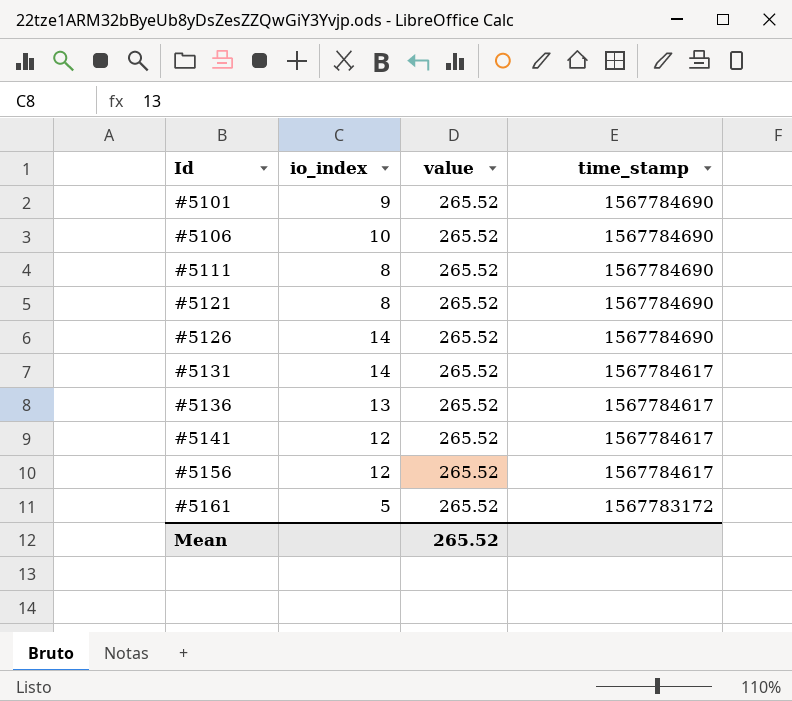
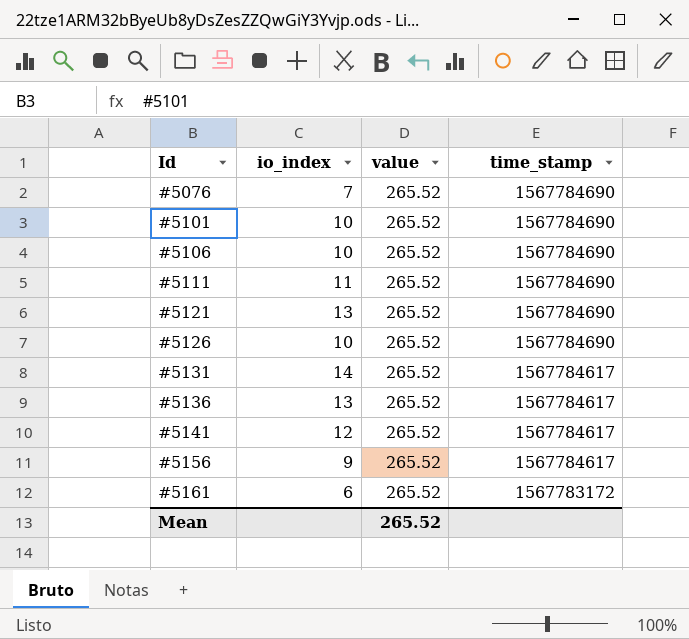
row #5076: none -> 7 | 265.52 | 1567784690
#5101 | io_index: 9 -> 10
#5111 | io_index: 8 -> 11
#5121 | io_index: 8 -> 13
#5126 | io_index: 14 -> 10
#5156 | io_index: 12 -> 9
#5161 | io_index: 5 -> 6

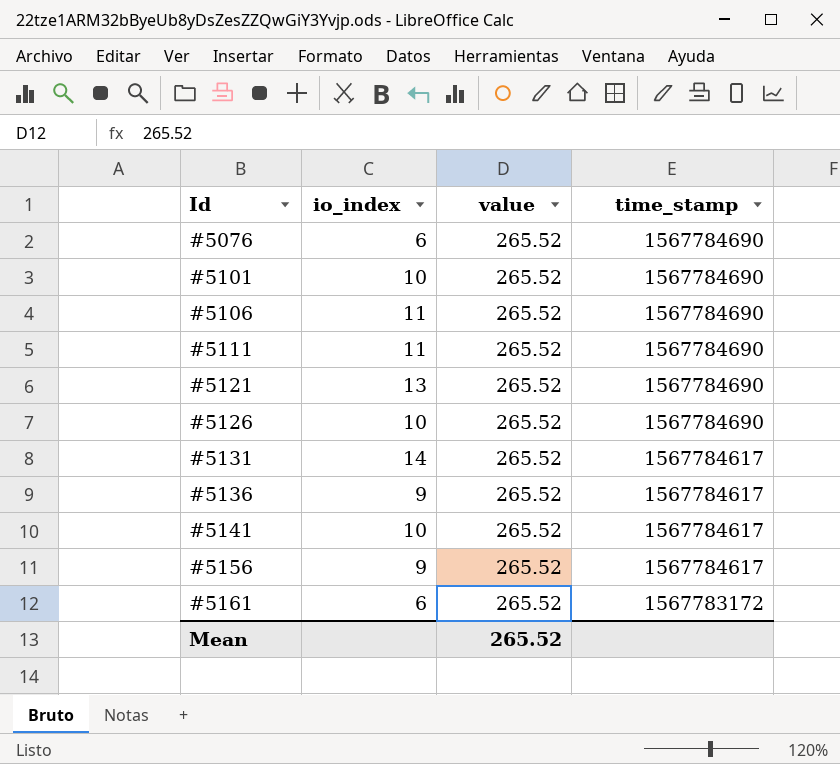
#5076 | io_index: 7 -> 6
#5106 | io_index: 10 -> 11
#5136 | io_index: 13 -> 9
#5141 | io_index: 12 -> 10

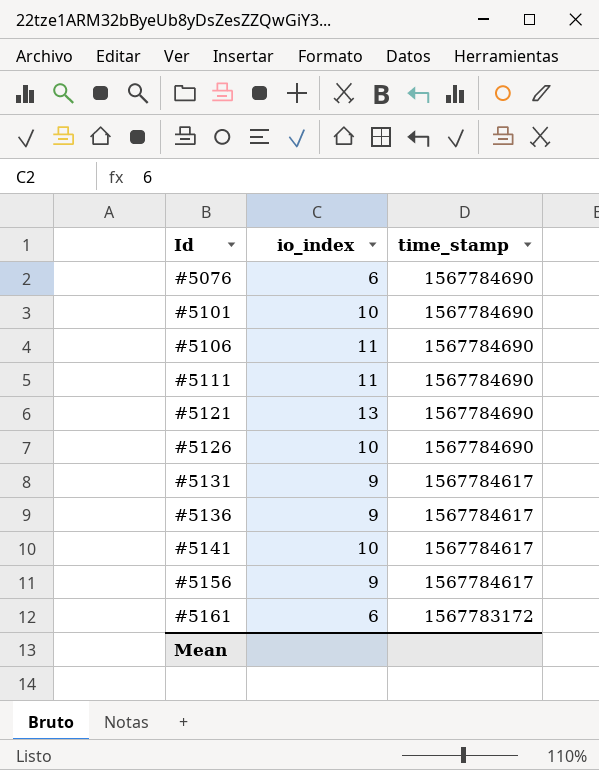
column value | position: 3 -> none
#5131 | io_index: 14 -> 9

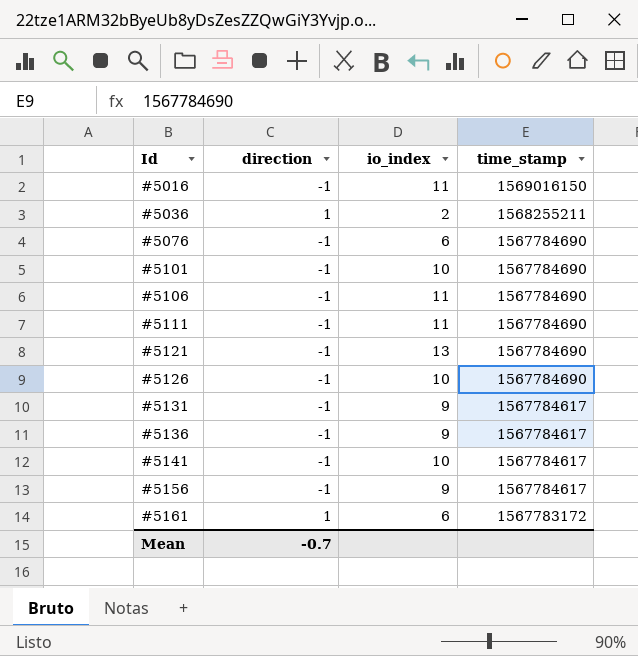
column direction | position: none -> 2
row #5016: none -> -1 | 11 | 1569016150
row #5036: none -> 1 | 2 | 1568255211

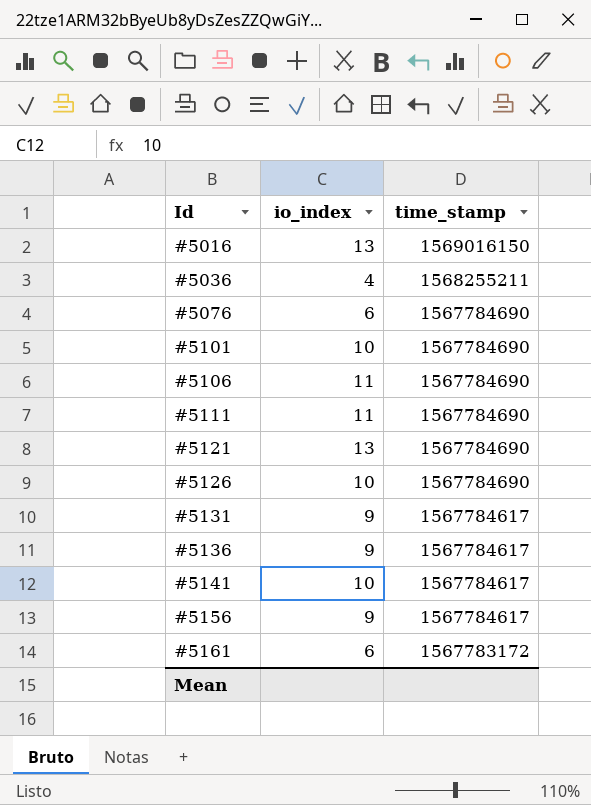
column direction | position: 2 -> none
#5016 | io_index: 11 -> 13
#5036 | io_index: 2 -> 4

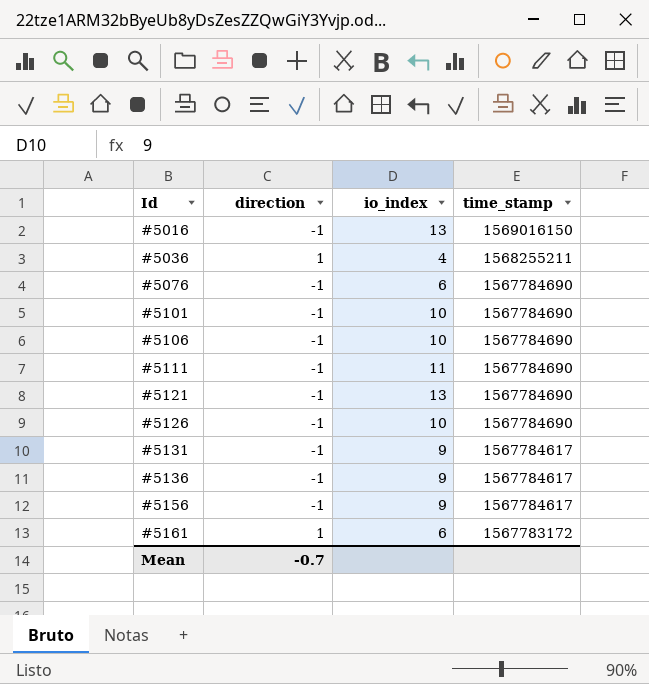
column direction | position: none -> 2
row #5141: 10 | 1567784617 -> none
#5106 | io_index: 11 -> 10

